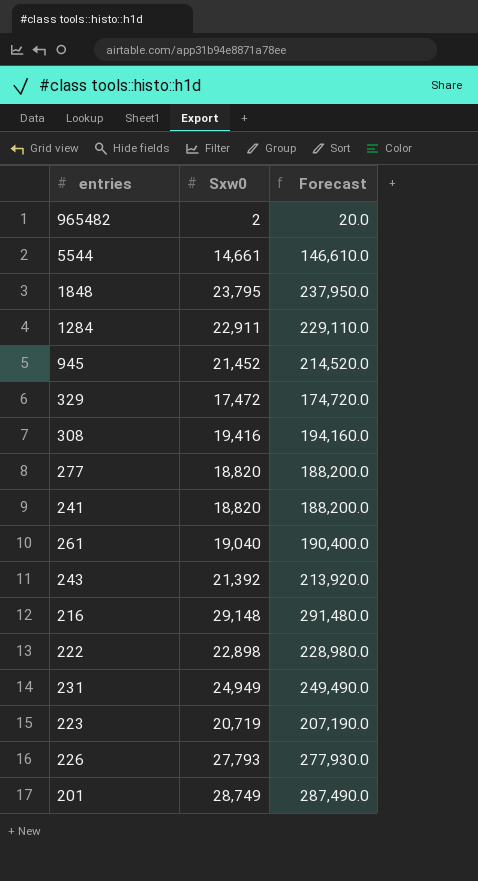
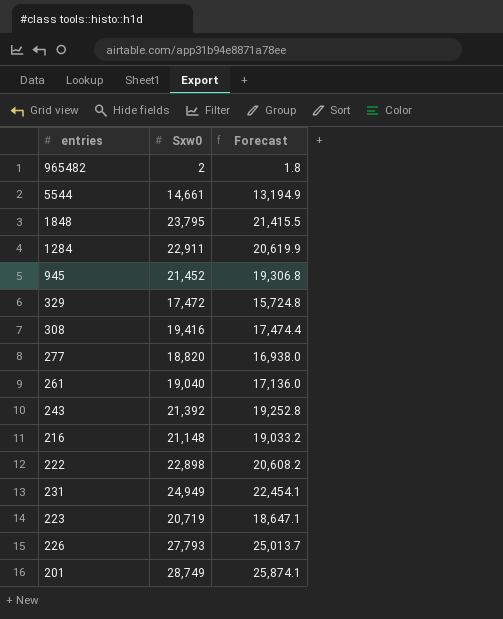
column Forecast | formula: [Sxw0] * 10 -> [Sxw0] * 0.9
row 241: 18,820 | 188,200.0 -> none
216 | Sxw0: 29,148 -> 21,148

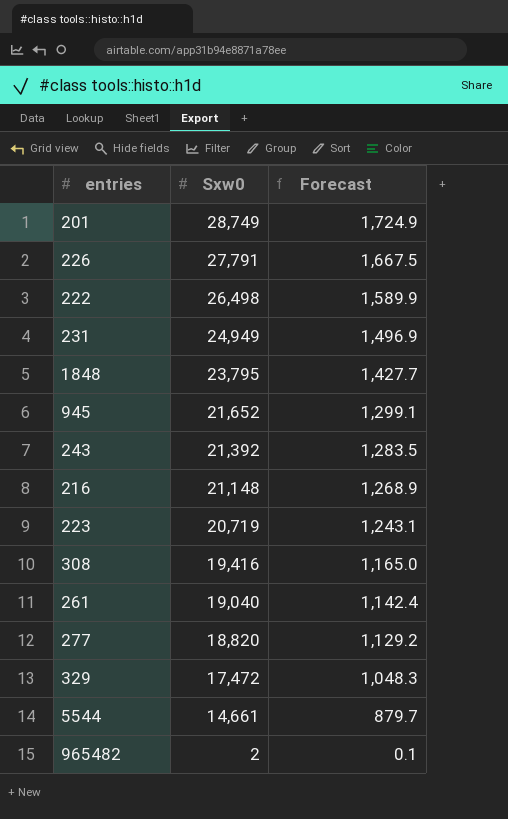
row order: none -> Sxw0 descending
column Forecast | formula: [Sxw0] * 0.9 -> [Sxw0] * 0.06
row 1284: 22,911 | 20,619.9 -> none
226 | Sxw0: 27,793 -> 27,791
222 | Sxw0: 22,898 -> 26,498
945 | Sxw0: 21,452 -> 21,652

